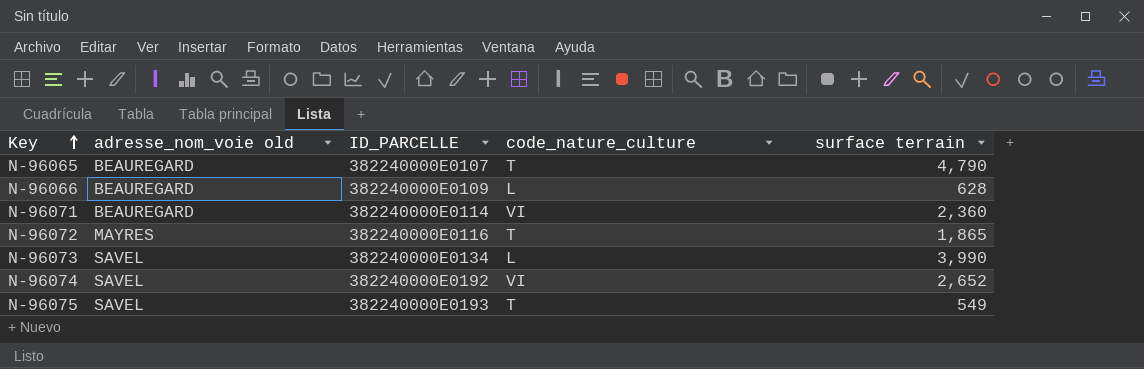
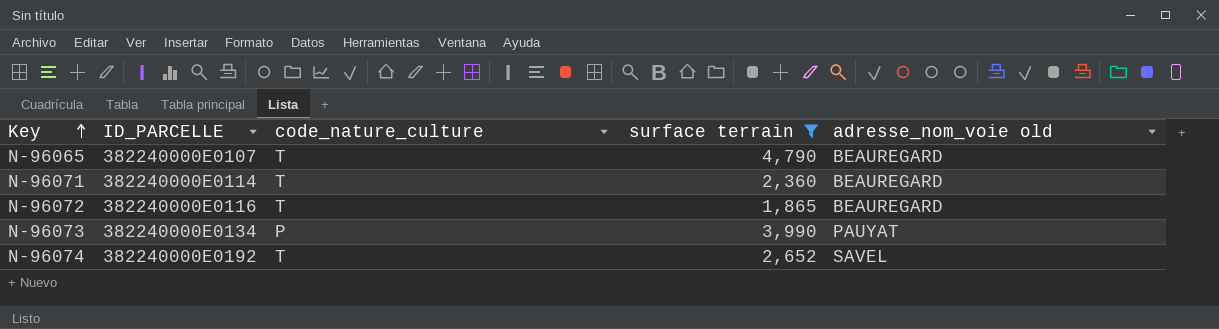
filter: none -> surface terrain >= 1,865
column adresse_nom_voie old | position: 2 -> 5
N-96071 | code_nature_culture: VI -> T
N-96072 | adresse_nom_voie old: MAYRES -> BEAUREGARD
N-96073 | code_nature_culture: L -> P
N-96073 | adresse_nom_voie old: SAVEL -> PAUYAT
N-96074 | code_nature_culture: VI -> T

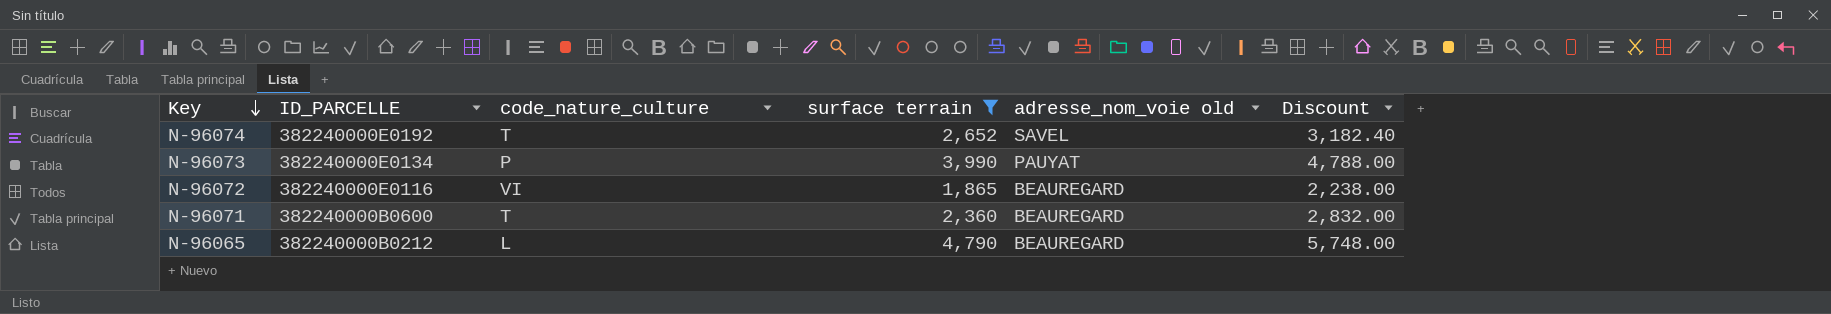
row order: Key ascending -> Key descending
column Discount | formula: none -> [surface terrain] * 1.2
N-96072 | code_nature_culture: T -> VI
N-96071 | ID_PARCELLE: 382240000E0114 -> 382240000B0600
N-96065 | ID_PARCELLE: 382240000E0107 -> 382240000B0212
N-96065 | code_nature_culture: T -> L

